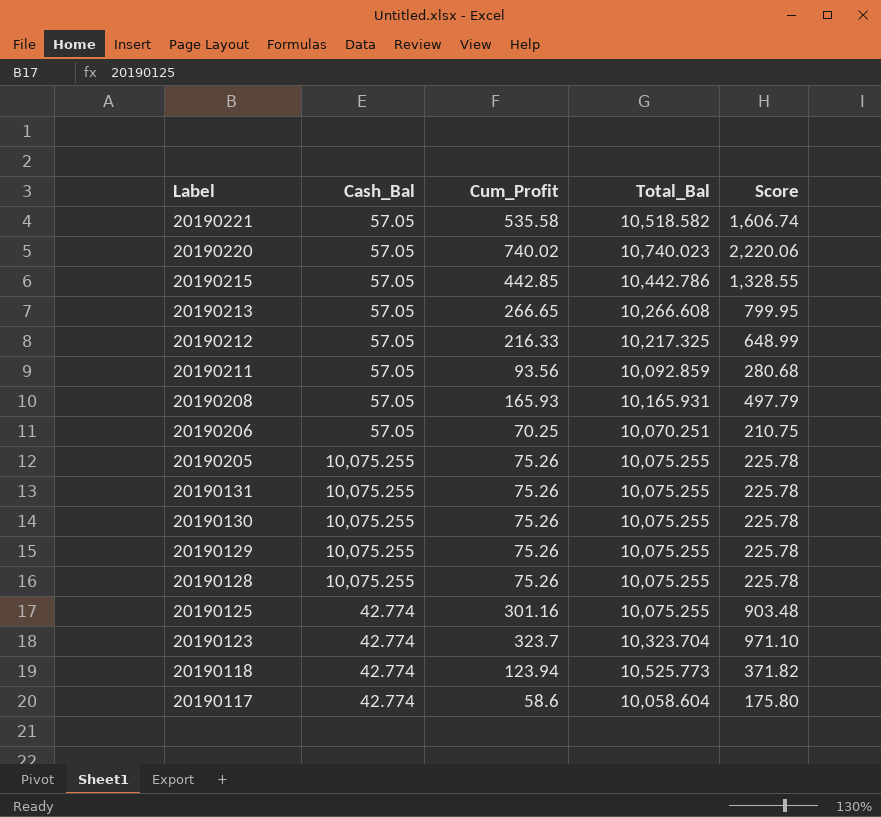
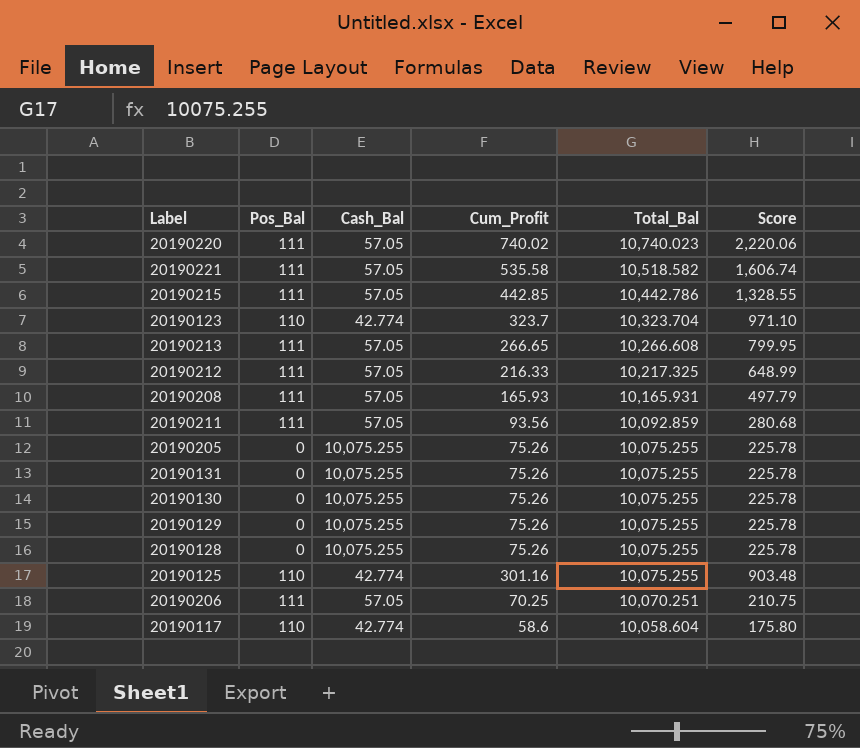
row order: Label descending -> Total_Bal descending
column Pos_Bal | position: none -> 2
row 20190118: 42.774 | 123.94 | 10,525.773 | 371.82 -> none

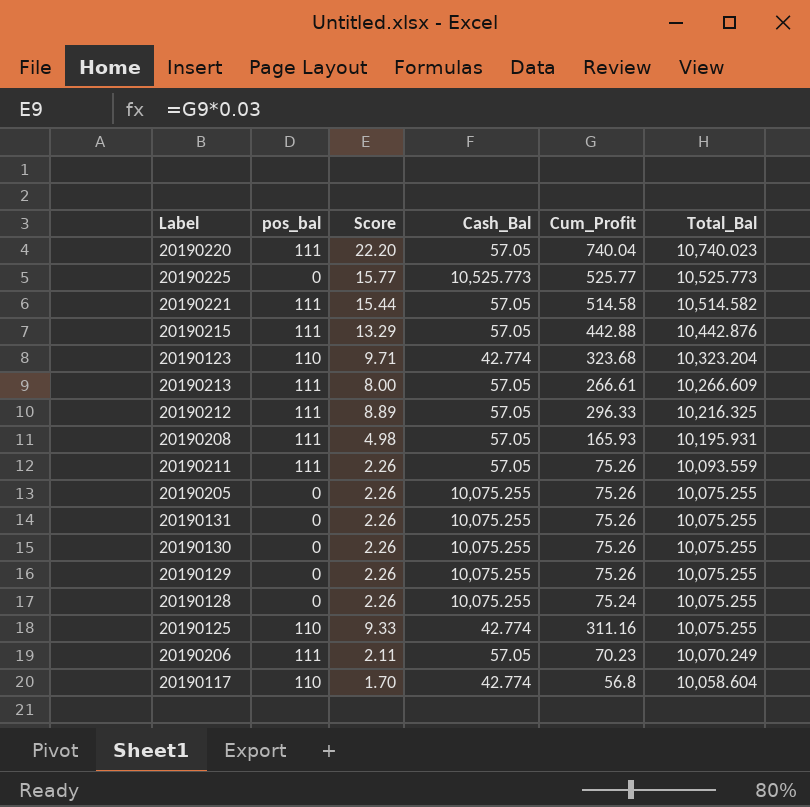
column name: Pos_Bal -> pos_bal
column Score | formula: [Cum_Profit] * 3 -> [Cum_Profit] * 0.03
column Score | position: 6 -> 3
20190220 | Cum_Profit: 740.02 -> 740.04
row 20190225: none -> 0 | 15.77 | 10,525.773 | 525.77 | 10,525.773
20190221 | Cum_Profit: 535.58 -> 514.58
20190221 | Total_Bal: 10,518.582 -> 10,514.582
20190215 | Cum_Profit: 442.85 -> 442.88
20190215 | Total_Bal: 10,442.786 -> 10,442.876
20190123 | Cum_Profit: 323.7 -> 323.68
20190123 | Total_Bal: 10,323.704 -> 10,323.204
20190213 | Cum_Profit: 266.65 -> 266.61
20190213 | Total_Bal: 10,266.608 -> 10,266.609
20190212 | Cum_Profit: 216.33 -> 296.33
20190212 | Total_Bal: 10,217.325 -> 10,216.325
20190208 | Total_Bal: 10,165.931 -> 10,195.931
20190211 | Cum_Profit: 93.56 -> 75.26
20190211 | Total_Bal: 10,092.859 -> 10,093.559
20190128 | Cum_Profit: 75.26 -> 75.24
20190125 | Cum_Profit: 301.16 -> 311.16
20190206 | Cum_Profit: 70.25 -> 70.23
20190206 | Total_Bal: 10,070.251 -> 10,070.249
20190117 | Cum_Profit: 58.6 -> 56.8

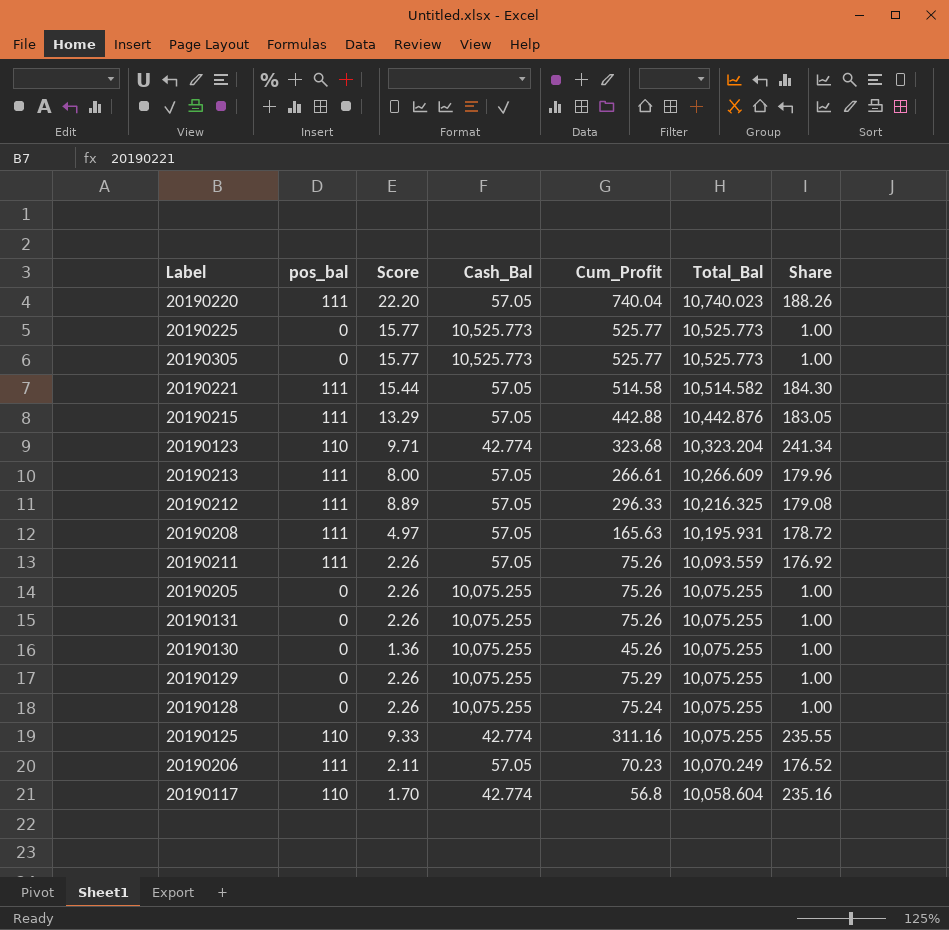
column Share | formula: none -> [Total_Bal] / [Cash_Bal]
row 20190305: none -> 0 | 15.77 | 10,525.773 | 525.77 | 10,525.773 | 1.00
20190208 | Score: 4.98 -> 4.97
20190208 | Cum_Profit: 165.93 -> 165.63
20190130 | Score: 2.26 -> 1.36
20190130 | Cum_Profit: 75.26 -> 45.26
20190129 | Cum_Profit: 75.26 -> 75.29

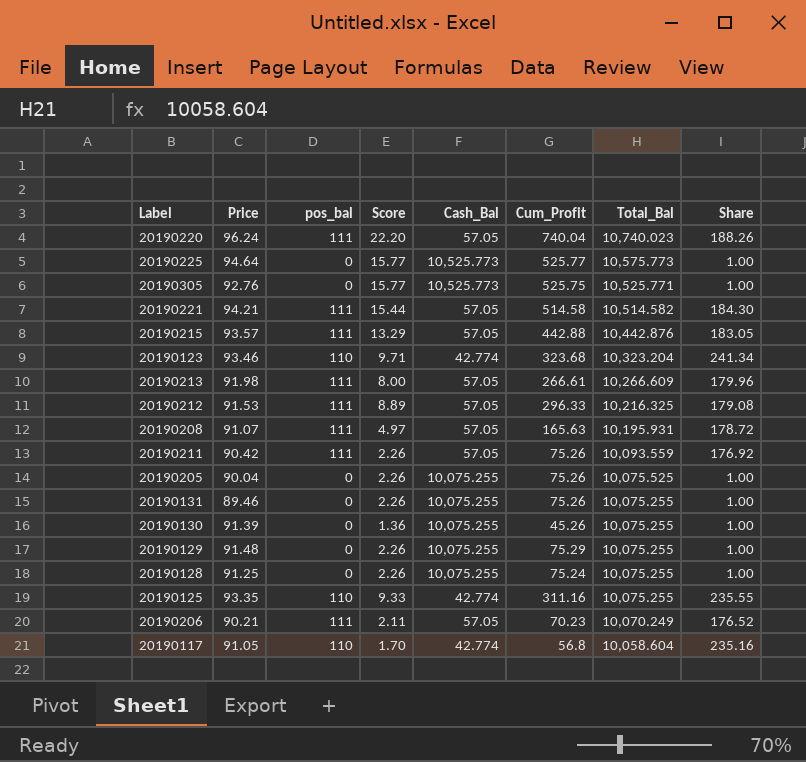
column Price | position: none -> 2
20190225 | Total_Bal: 10,525.773 -> 10,575.773
20190305 | Cum_Profit: 525.77 -> 525.75
20190305 | Total_Bal: 10,525.773 -> 10,525.771
20190205 | Total_Bal: 10,075.255 -> 10,075.525

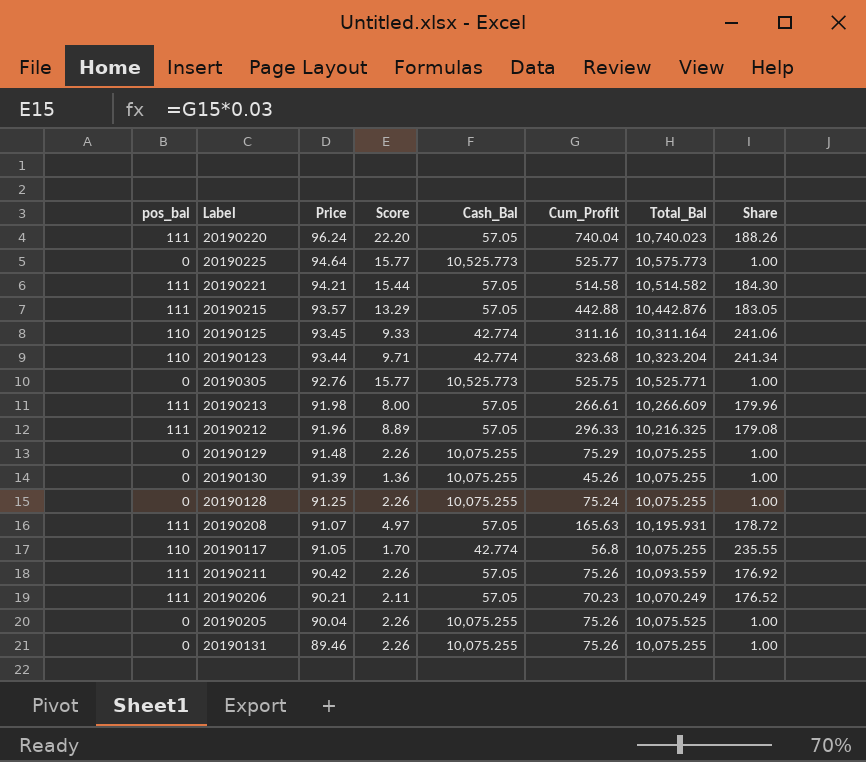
row order: Total_Bal descending -> Price descending
column pos_bal | position: 3 -> 1
20190125 | Price: 93.35 -> 93.45
20190125 | Total_Bal: 10,075.255 -> 10,311.164
20190125 | Share: 235.55 -> 241.06
20190123 | Price: 93.46 -> 93.44
20190212 | Price: 91.53 -> 91.96
20190117 | Total_Bal: 10,058.604 -> 10,075.255
20190117 | Share: 235.16 -> 235.55

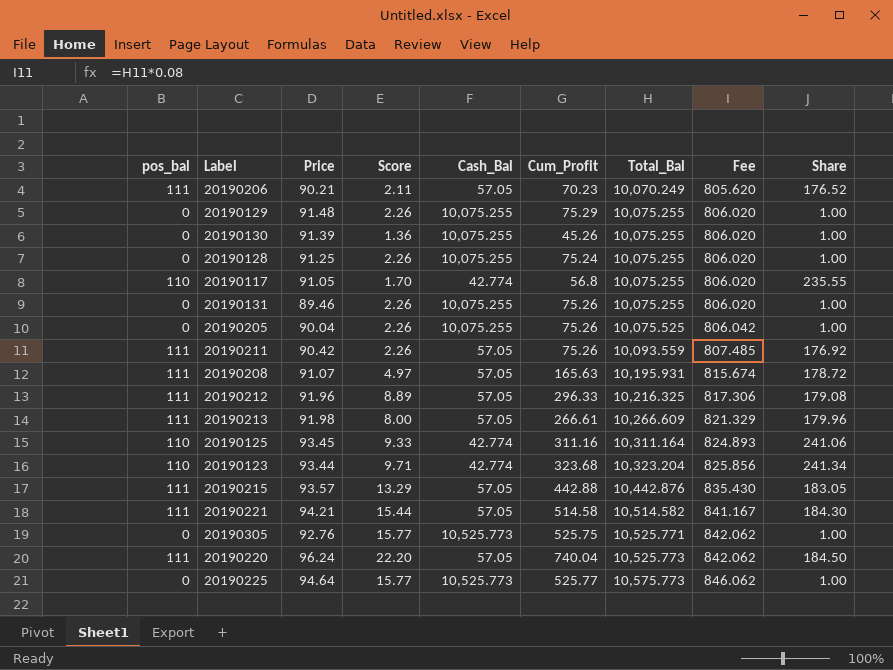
row order: Price descending -> Total_Bal ascending
column Fee | formula: none -> [Total_Bal] * 0.08
20190220 | Total_Bal: 10,740.023 -> 10,525.773
20190220 | Share: 188.26 -> 184.50

